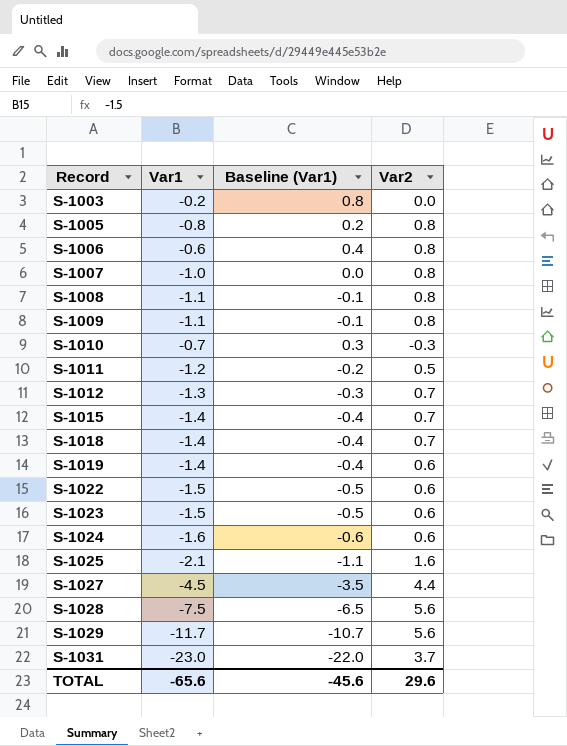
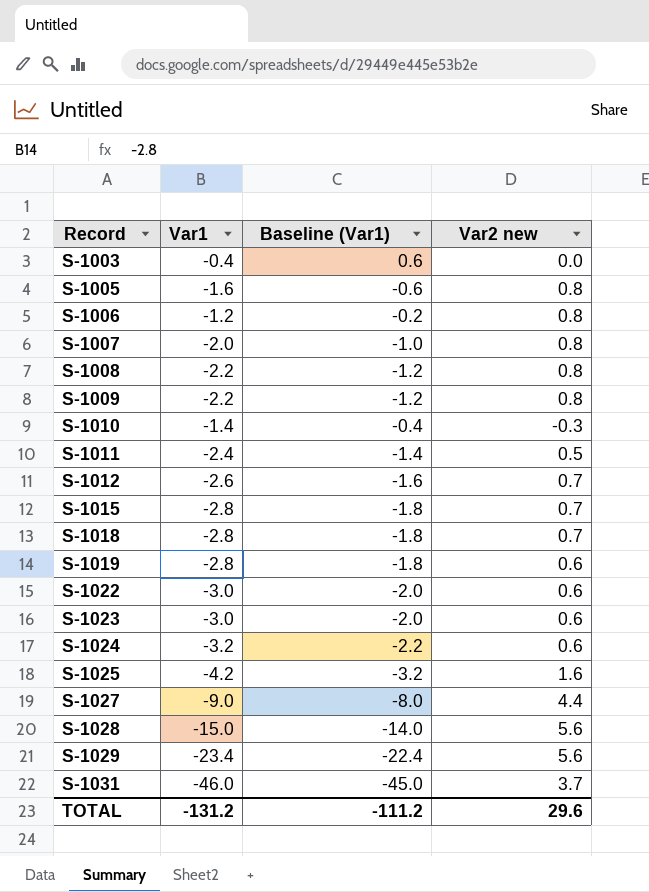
column name: Var2 -> Var2 new
S-1003 | Var1: -0.2 -> -0.4
S-1003 | Baseline (Var1): 0.8 -> 0.6
S-1005 | Var1: -0.8 -> -1.6
S-1005 | Baseline (Var1): 0.2 -> -0.6
S-1006 | Var1: -0.6 -> -1.2
S-1006 | Baseline (Var1): 0.4 -> -0.2
S-1007 | Var1: -1.0 -> -2.0
S-1007 | Baseline (Var1): 0.0 -> -1.0
S-1008 | Var1: -1.1 -> -2.2
S-1008 | Baseline (Var1): -0.1 -> -1.2
S-1009 | Var1: -1.1 -> -2.2
S-1009 | Baseline (Var1): -0.1 -> -1.2
S-1010 | Var1: -0.7 -> -1.4
S-1010 | Baseline (Var1): 0.3 -> -0.4
S-1011 | Var1: -1.2 -> -2.4
S-1011 | Baseline (Var1): -0.2 -> -1.4
S-1012 | Var1: -1.3 -> -2.6
S-1012 | Baseline (Var1): -0.3 -> -1.6
S-1015 | Var1: -1.4 -> -2.8
S-1015 | Baseline (Var1): -0.4 -> -1.8
S-1018 | Var1: -1.4 -> -2.8
S-1018 | Baseline (Var1): -0.4 -> -1.8
S-1019 | Var1: -1.4 -> -2.8
S-1019 | Baseline (Var1): -0.4 -> -1.8
S-1022 | Var1: -1.5 -> -3.0
S-1022 | Baseline (Var1): -0.5 -> -2.0
S-1023 | Var1: -1.5 -> -3.0
S-1023 | Baseline (Var1): -0.5 -> -2.0
S-1024 | Var1: -1.6 -> -3.2
S-1024 | Baseline (Var1): -0.6 -> -2.2
S-1025 | Var1: -2.1 -> -4.2
S-1025 | Baseline (Var1): -1.1 -> -3.2
S-1027 | Var1: -4.5 -> -9.0
S-1027 | Baseline (Var1): -3.5 -> -8.0
S-1028 | Var1: -7.5 -> -15.0
S-1028 | Baseline (Var1): -6.5 -> -14.0
S-1029 | Var1: -11.7 -> -23.4
S-1029 | Baseline (Var1): -10.7 -> -22.4
S-1031 | Var1: -23.0 -> -46.0
S-1031 | Baseline (Var1): -22.0 -> -45.0
TOTAL | Var1: -65.6 -> -131.2
TOTAL | Baseline (Var1): -45.6 -> -111.2

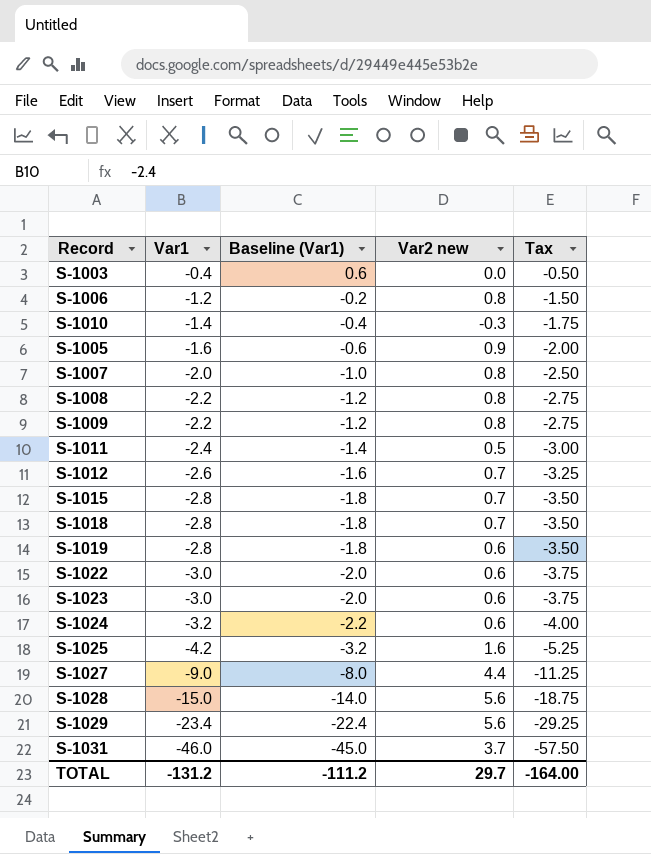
row order: Record ascending -> Var1 descending
column Tax | formula: none -> [Var1] * 1.25
S-1005 | Var2 new: 0.8 -> 0.9
TOTAL | Var2 new: 29.6 -> 29.7

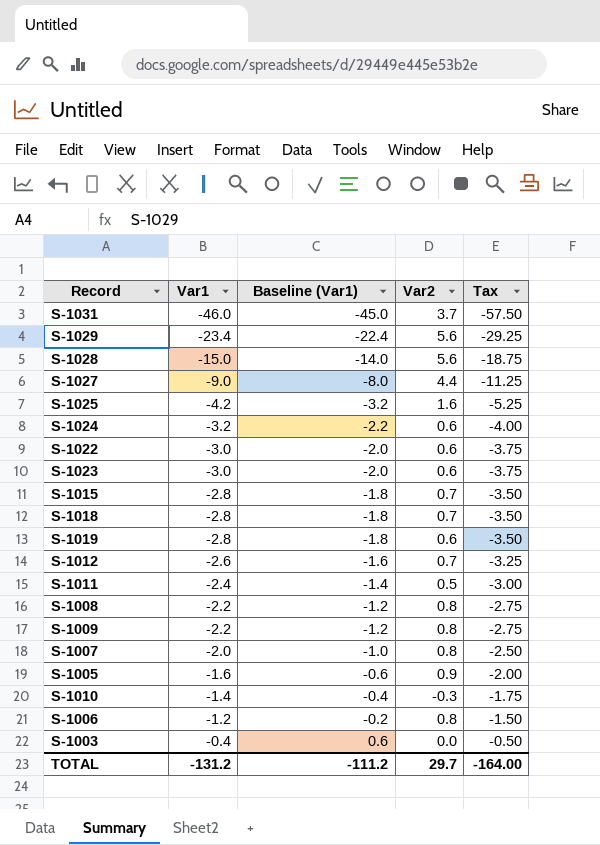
row order: Var1 descending -> Var1 ascending
column name: Var2 new -> Var2

